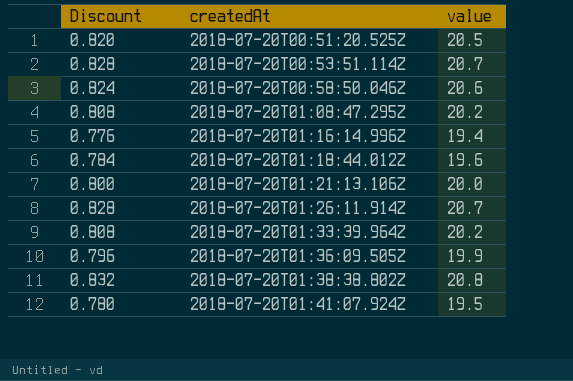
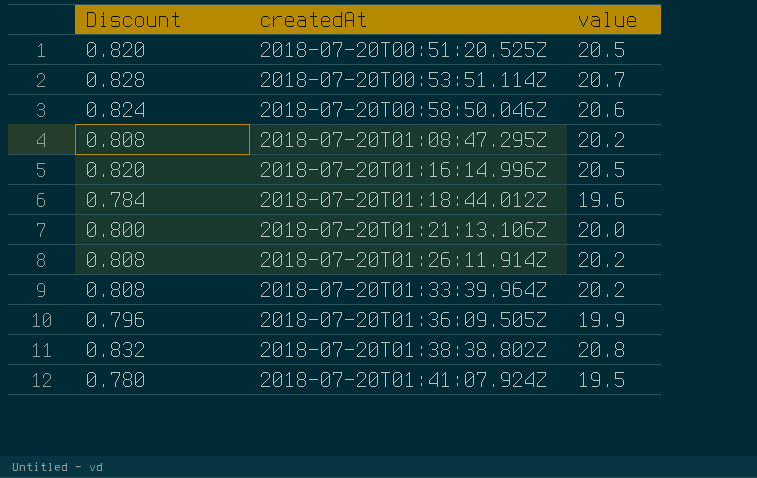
2018-07-20T01:16:14.996Z | Discount: 0.776 -> 0.820
2018-07-20T01:16:14.996Z | value: 19.4 -> 20.5
2018-07-20T01:26:11.914Z | Discount: 0.828 -> 0.808
2018-07-20T01:26:11.914Z | value: 20.7 -> 20.2

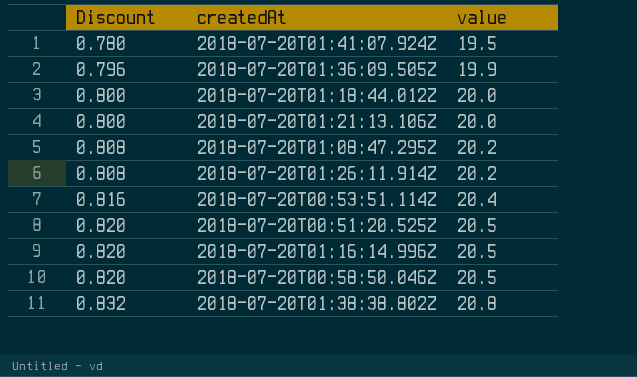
row order: createdAt ascending -> Discount ascending
row 2018-07-20T01:33:39.964Z: 0.808 | 20.2 -> none
2018-07-20T01:18:44.012Z | Discount: 0.784 -> 0.800
2018-07-20T01:18:44.012Z | value: 19.6 -> 20.0
2018-07-20T00:53:51.114Z | Discount: 0.828 -> 0.816
2018-07-20T00:53:51.114Z | value: 20.7 -> 20.4
2018-07-20T00:58:50.046Z | Discount: 0.824 -> 0.820
2018-07-20T00:58:50.046Z | value: 20.6 -> 20.5

